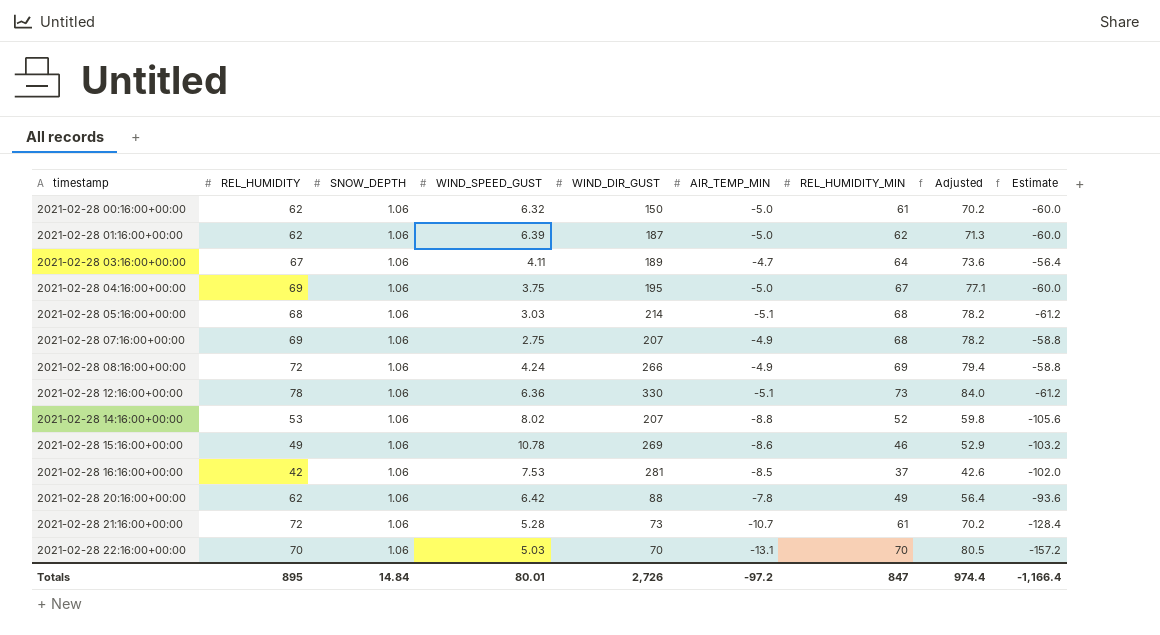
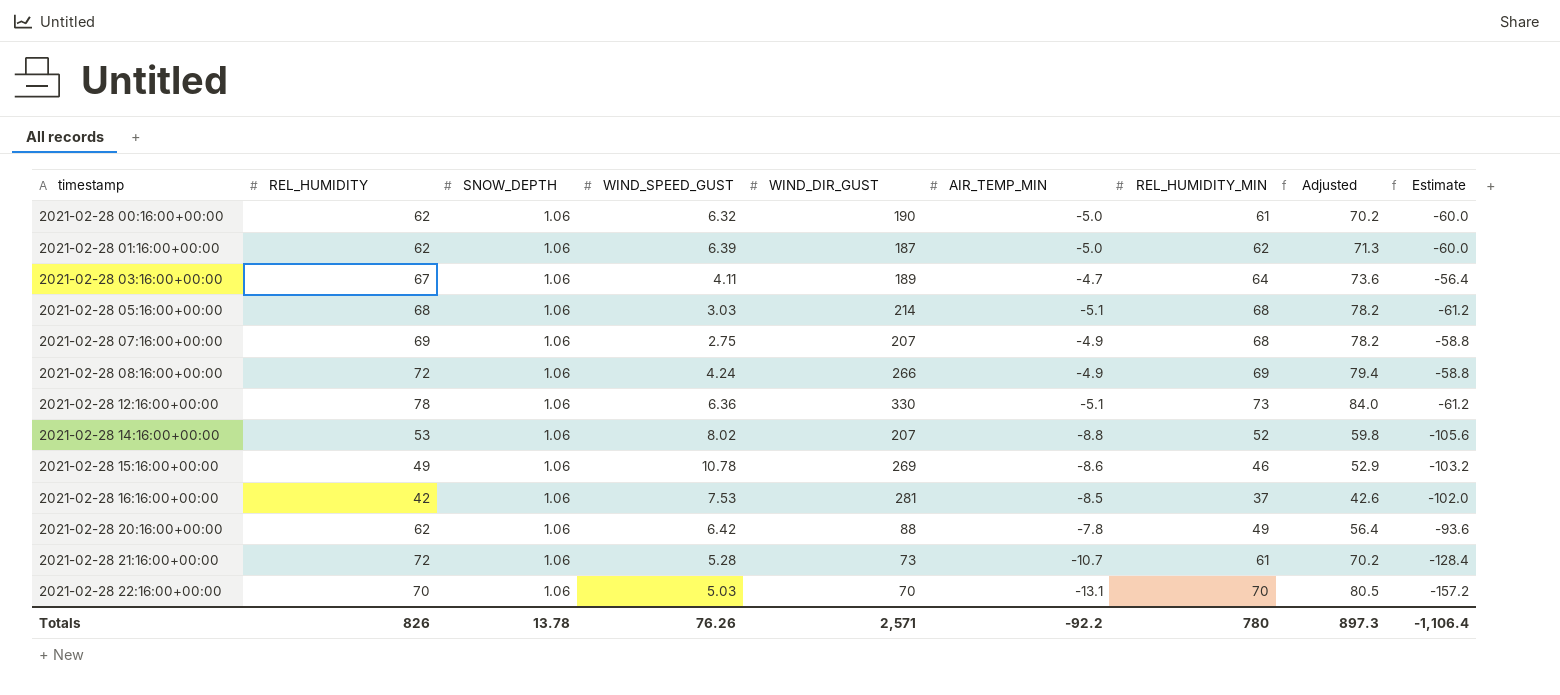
row 2021-02-28 04:16:00+00:00: 69 | 1.06 | 3.75 | 195 | -5.0 | 67 | 77.1 | -60.0 -> none
2021-02-28 00:16:00+00:00 | WIND_DIR_GUST: 150 -> 190
Totals | REL_HUMIDITY: 895 -> 826
Totals | SNOW_DEPTH: 14.84 -> 13.78
Totals | WIND_SPEED_GUST: 80.01 -> 76.26
Totals | WIND_DIR_GUST: 2,726 -> 2,571
Totals | AIR_TEMP_MIN: -97.2 -> -92.2
Totals | REL_HUMIDITY_MIN: 847 -> 780
Totals | Adjusted: 974.4 -> 897.3
Totals | Estimate: -1,166.4 -> -1,106.4

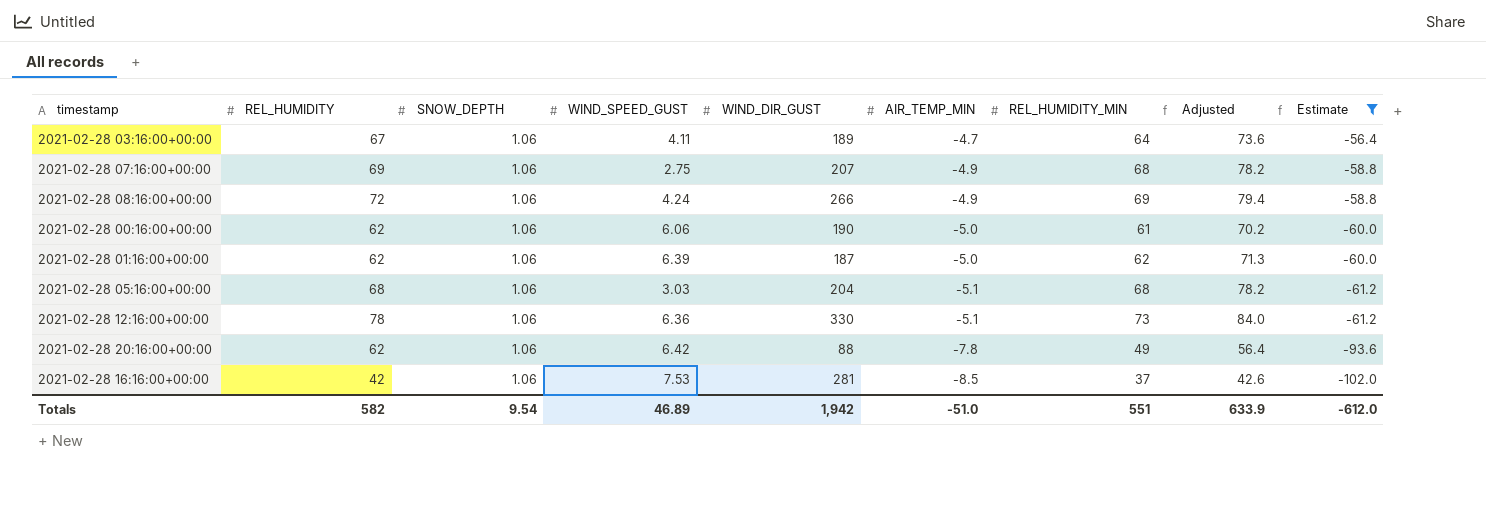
filter: none -> Estimate >= -102.0
row order: timestamp ascending -> AIR_TEMP_MIN descending
2021-02-28 00:16:00+00:00 | WIND_SPEED_GUST: 6.32 -> 6.06
2021-02-28 05:16:00+00:00 | WIND_DIR_GUST: 214 -> 204
Totals | REL_HUMIDITY: 826 -> 582
Totals | SNOW_DEPTH: 13.78 -> 9.54
Totals | WIND_SPEED_GUST: 76.26 -> 46.89
Totals | WIND_DIR_GUST: 2,571 -> 1,942
Totals | AIR_TEMP_MIN: -92.2 -> -51.0
Totals | REL_HUMIDITY_MIN: 780 -> 551
Totals | Adjusted: 897.3 -> 633.9
Totals | Estimate: -1,106.4 -> -612.0

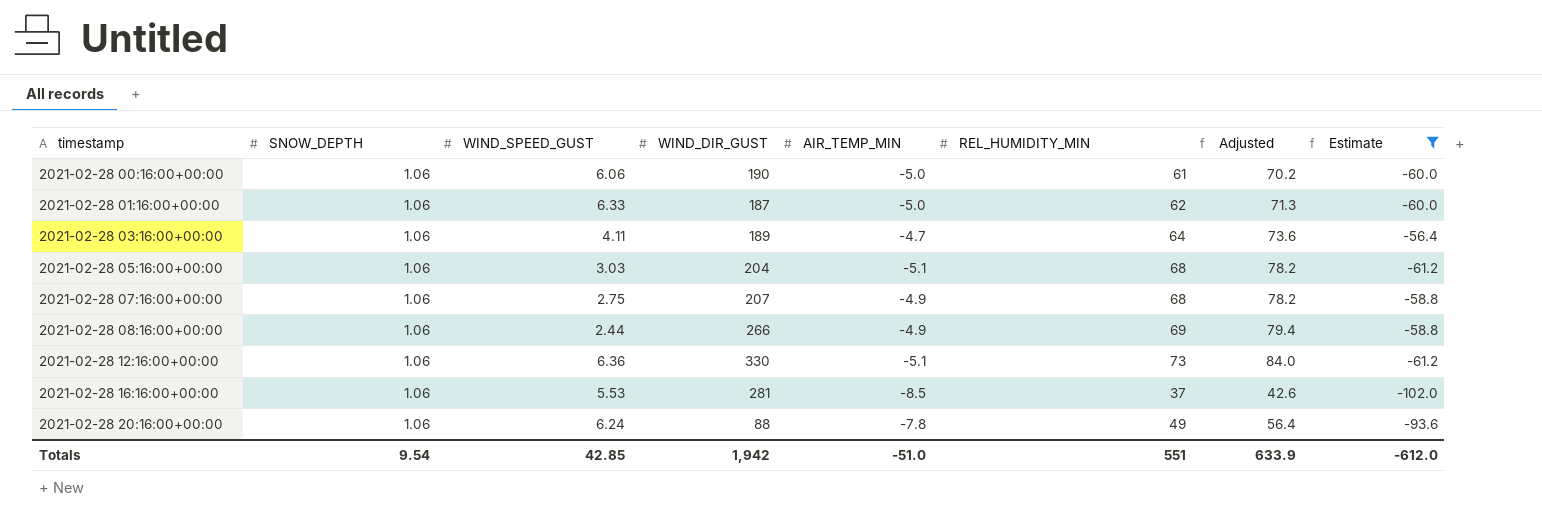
row order: AIR_TEMP_MIN descending -> timestamp ascending
column REL_HUMIDITY | position: 2 -> none
2021-02-28 01:16:00+00:00 | WIND_SPEED_GUST: 6.39 -> 6.33
2021-02-28 08:16:00+00:00 | WIND_SPEED_GUST: 4.24 -> 2.44
2021-02-28 16:16:00+00:00 | WIND_SPEED_GUST: 7.53 -> 5.53
2021-02-28 20:16:00+00:00 | WIND_SPEED_GUST: 6.42 -> 6.24
Totals | WIND_SPEED_GUST: 46.89 -> 42.85

